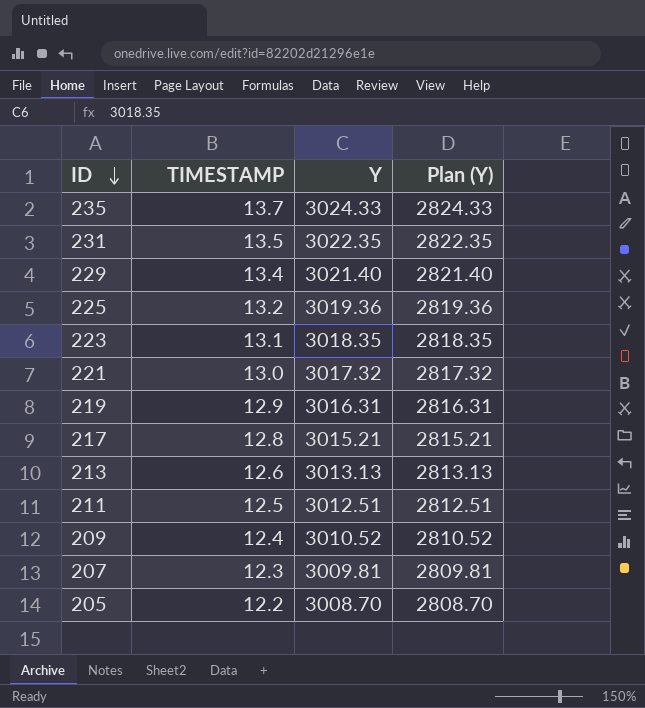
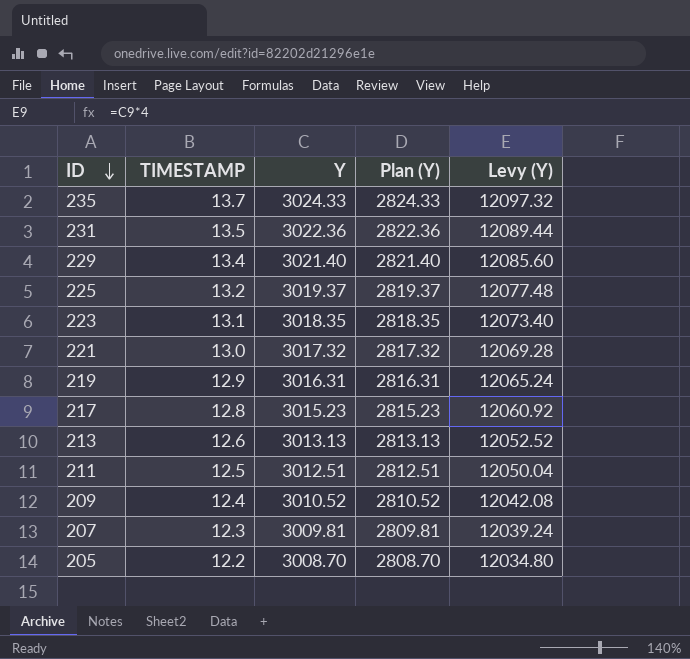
column Levy (Y) | formula: none -> [Y] * 4
231 | Y: 3022.35 -> 3022.36
231 | Plan (Y): 2822.35 -> 2822.36
225 | Y: 3019.36 -> 3019.37
225 | Plan (Y): 2819.36 -> 2819.37
217 | Y: 3015.21 -> 3015.23
217 | Plan (Y): 2815.21 -> 2815.23

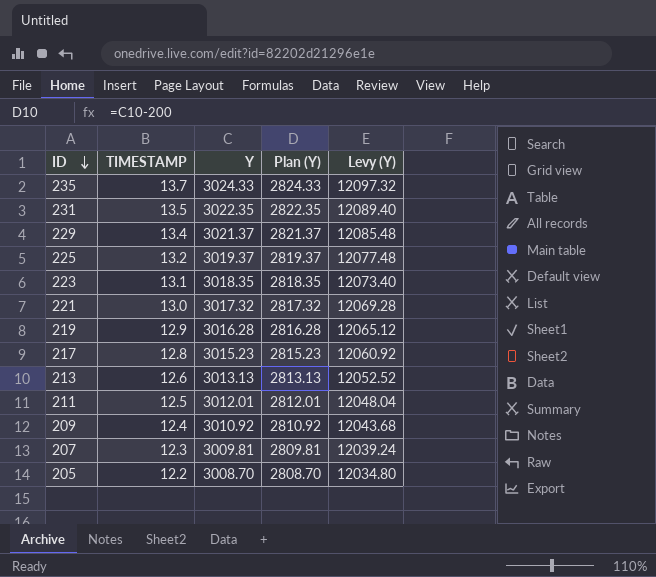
231 | Y: 3022.36 -> 3022.35
231 | Plan (Y): 2822.36 -> 2822.35
231 | Levy (Y): 12089.44 -> 12089.40
229 | Y: 3021.40 -> 3021.37
229 | Plan (Y): 2821.40 -> 2821.37
229 | Levy (Y): 12085.60 -> 12085.48
219 | Y: 3016.31 -> 3016.28
219 | Plan (Y): 2816.31 -> 2816.28
219 | Levy (Y): 12065.24 -> 12065.12
211 | Y: 3012.51 -> 3012.01
211 | Plan (Y): 2812.51 -> 2812.01
211 | Levy (Y): 12050.04 -> 12048.04
209 | Y: 3010.52 -> 3010.92
209 | Plan (Y): 2810.52 -> 2810.92
209 | Levy (Y): 12042.08 -> 12043.68

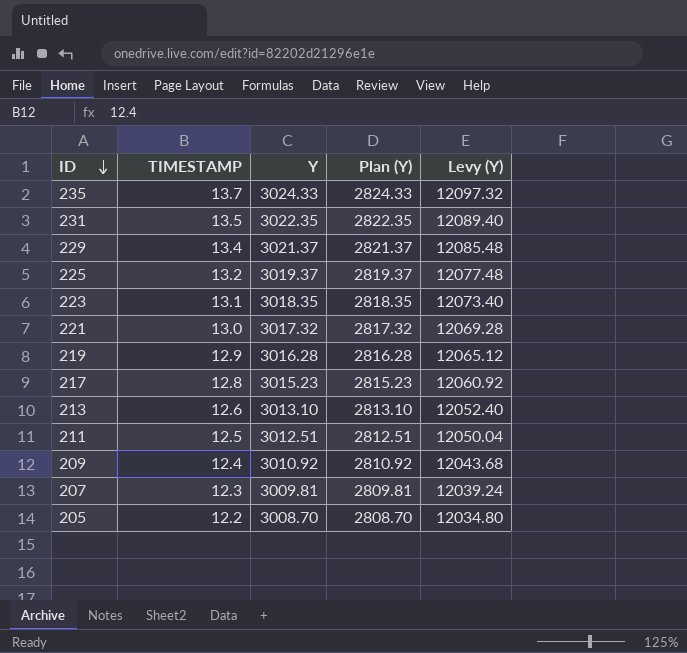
213 | Y: 3013.13 -> 3013.10
213 | Plan (Y): 2813.13 -> 2813.10
213 | Levy (Y): 12052.52 -> 12052.40
211 | Y: 3012.01 -> 3012.51
211 | Plan (Y): 2812.01 -> 2812.51
211 | Levy (Y): 12048.04 -> 12050.04

